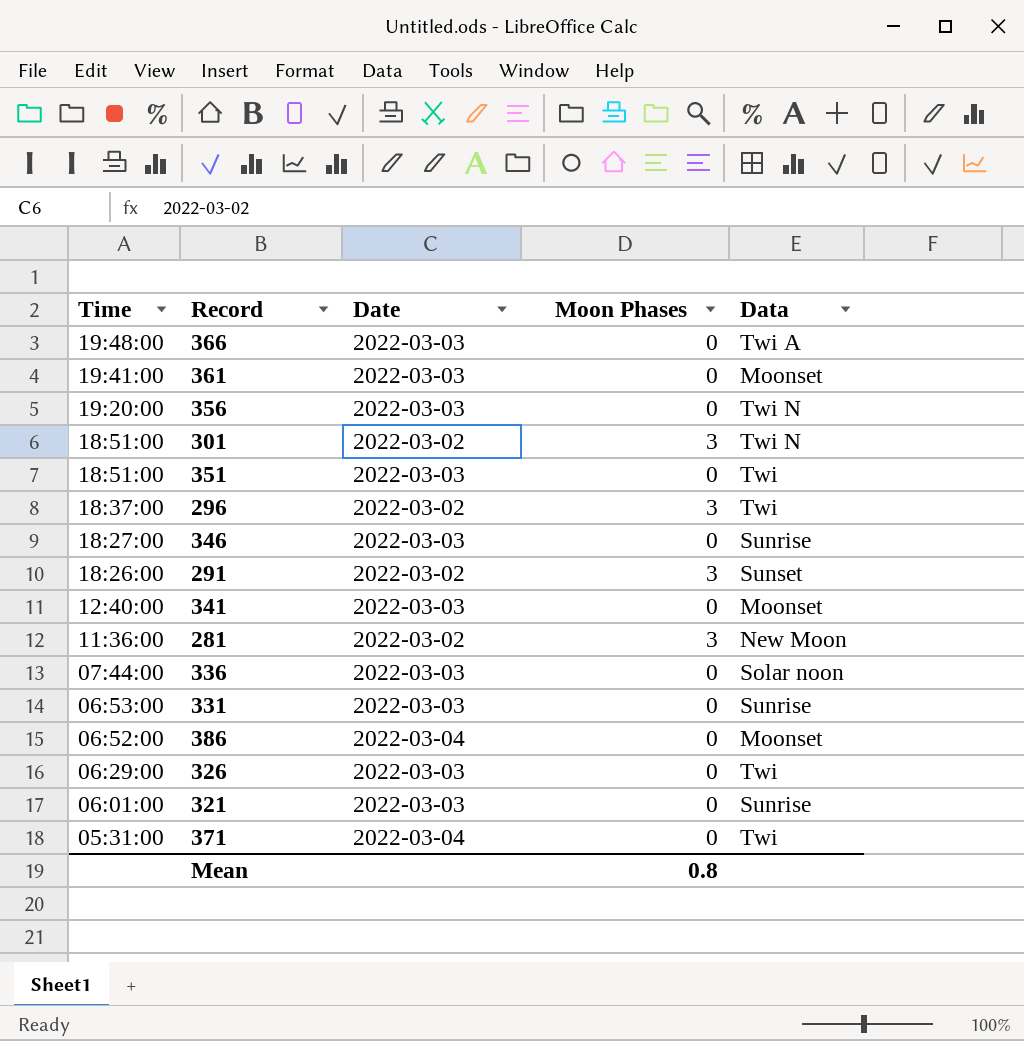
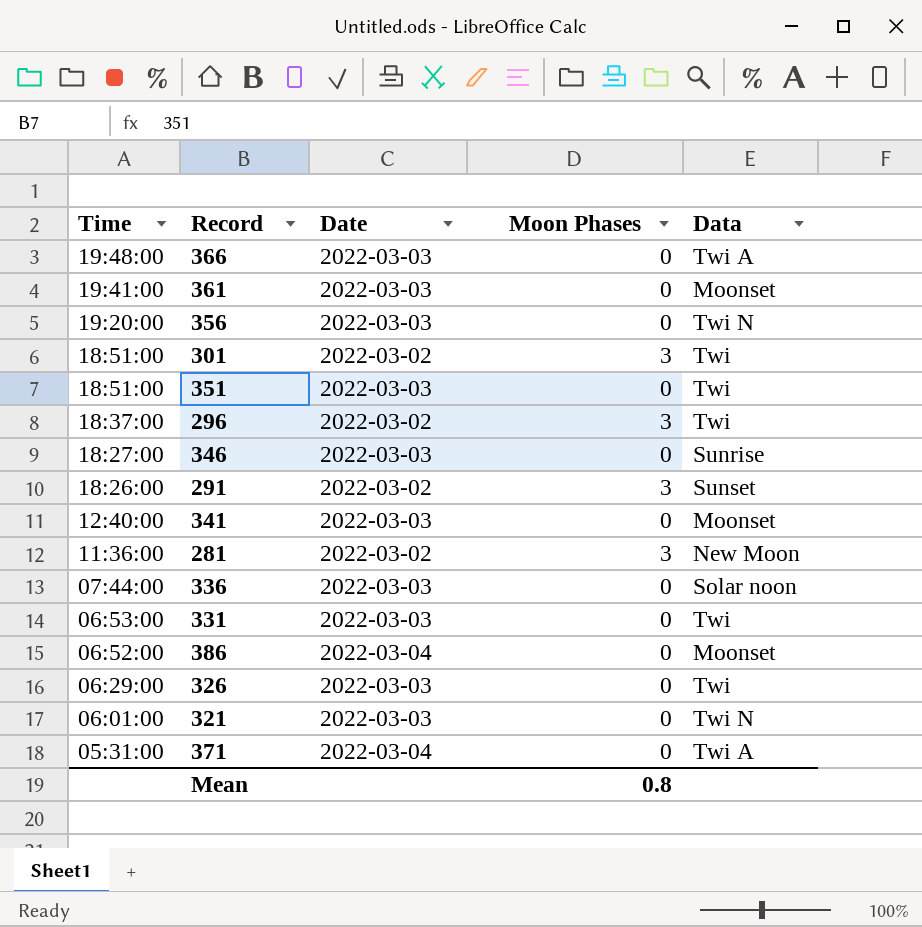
301 | Data: Twi N -> Twi
331 | Data: Sunrise -> Twi
321 | Data: Sunrise -> Twi N
371 | Data: Twi -> Twi A

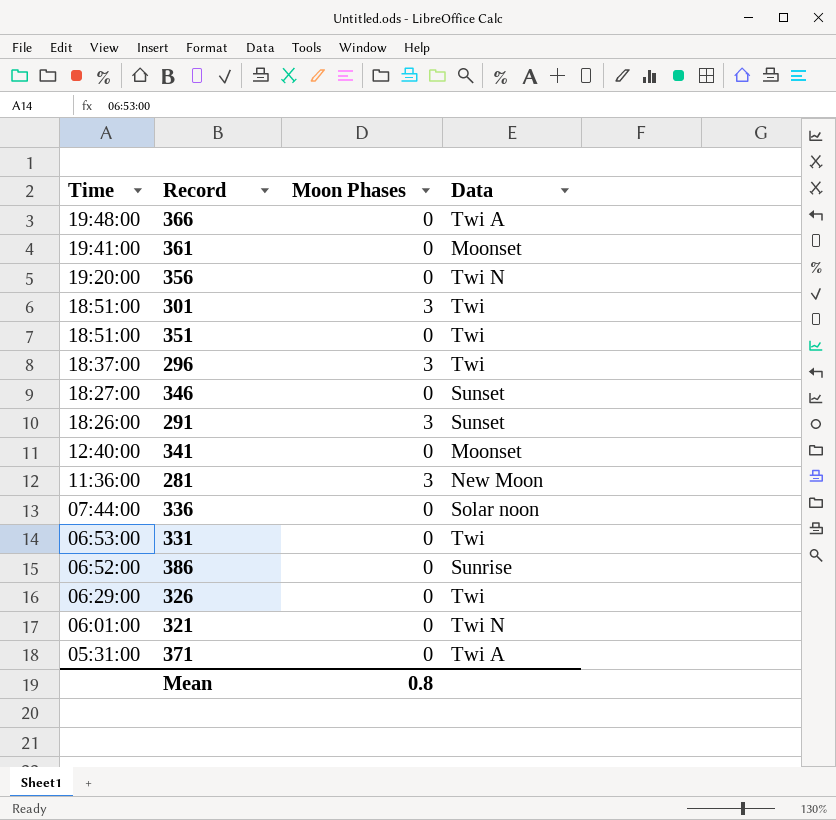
column Date | position: 3 -> none
346 | Data: Sunrise -> Sunset
386 | Data: Moonset -> Sunrise

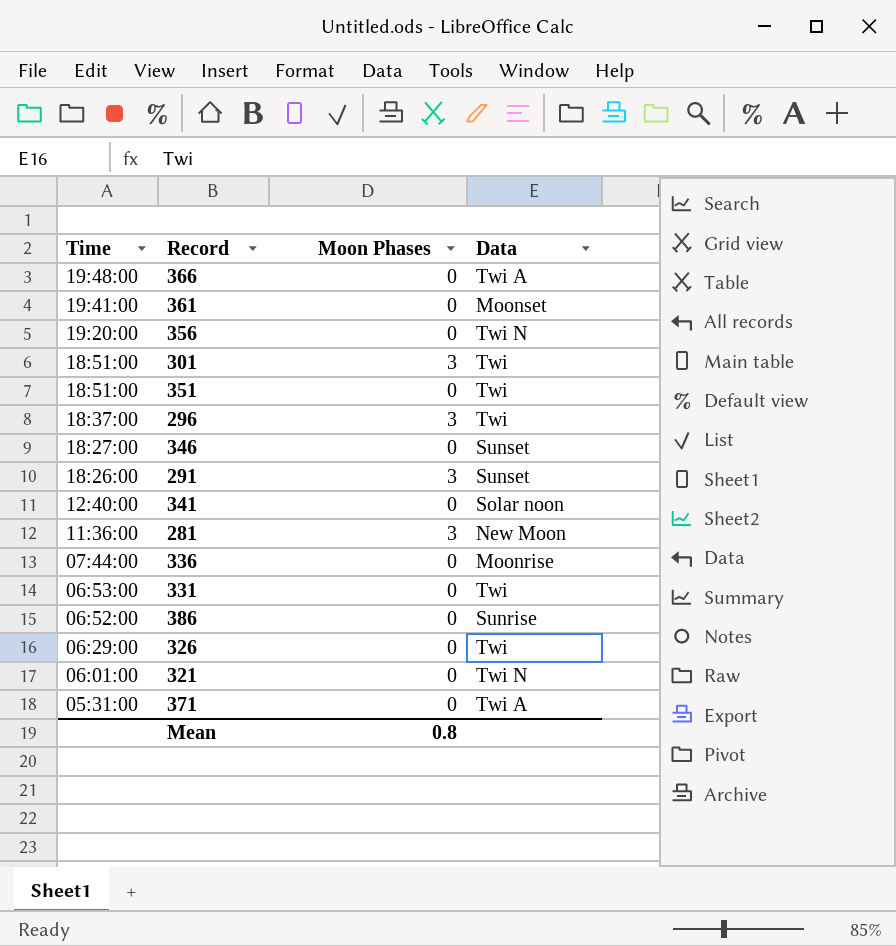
341 | Data: Moonset -> Solar noon
336 | Data: Solar noon -> Moonrise

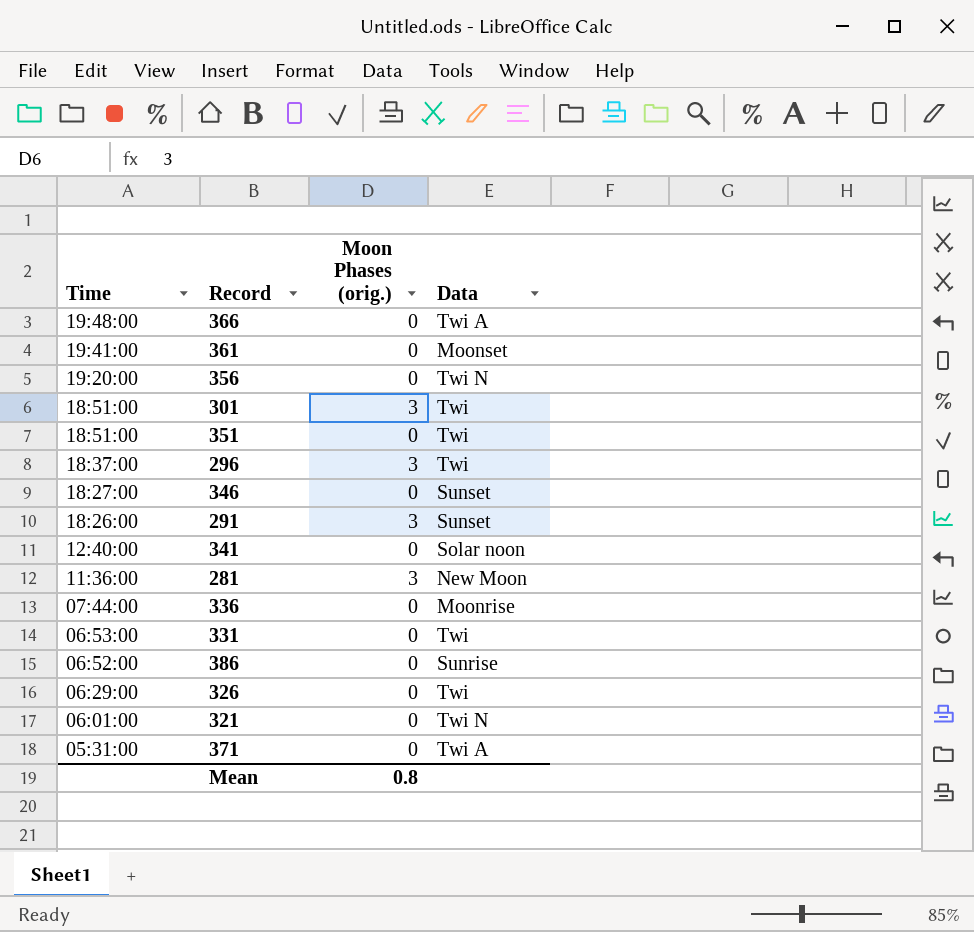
column name: Moon Phases -> Moon Phases (orig.)

